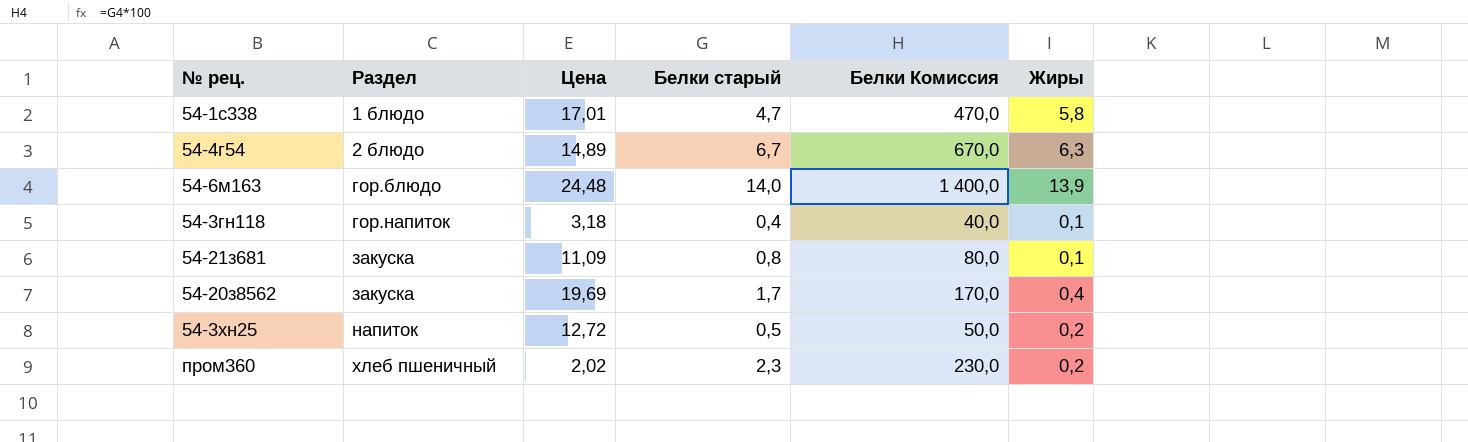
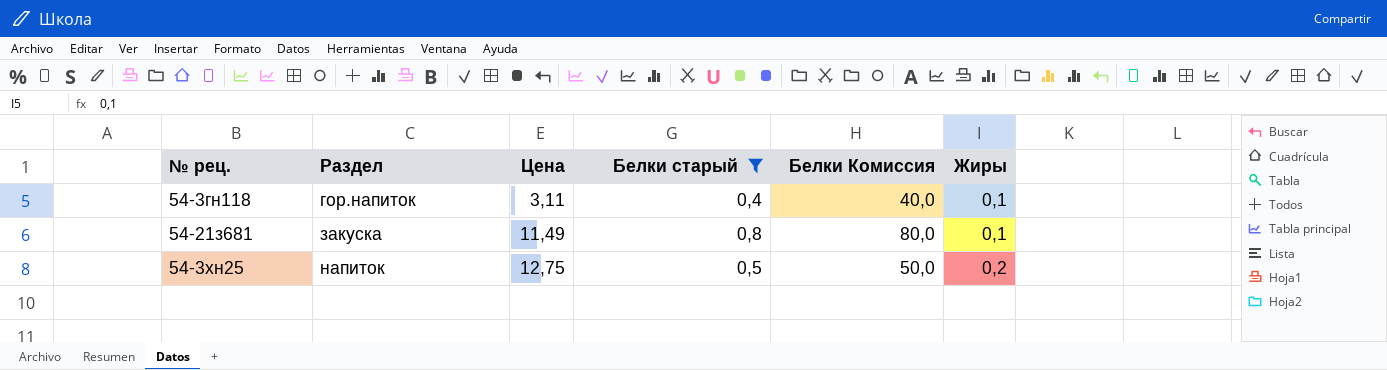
filter: none -> Белки старый <= 0,8
54-3гн118 | Цена: 3,18 -> 3,11
54-21з681 | Цена: 11,09 -> 11,49
54-3хн25 | Цена: 12,72 -> 12,75

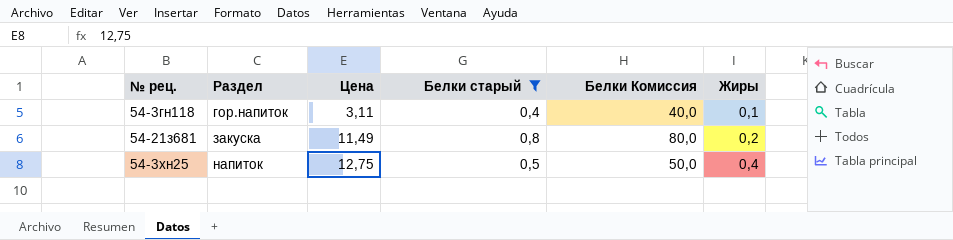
54-21з681 | Жиры: 0,1 -> 0,2
54-3хн25 | Жиры: 0,2 -> 0,4

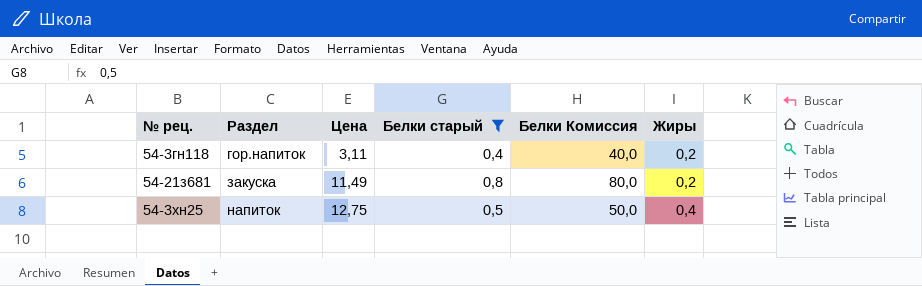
54-3гн118 | Жиры: 0,1 -> 0,2

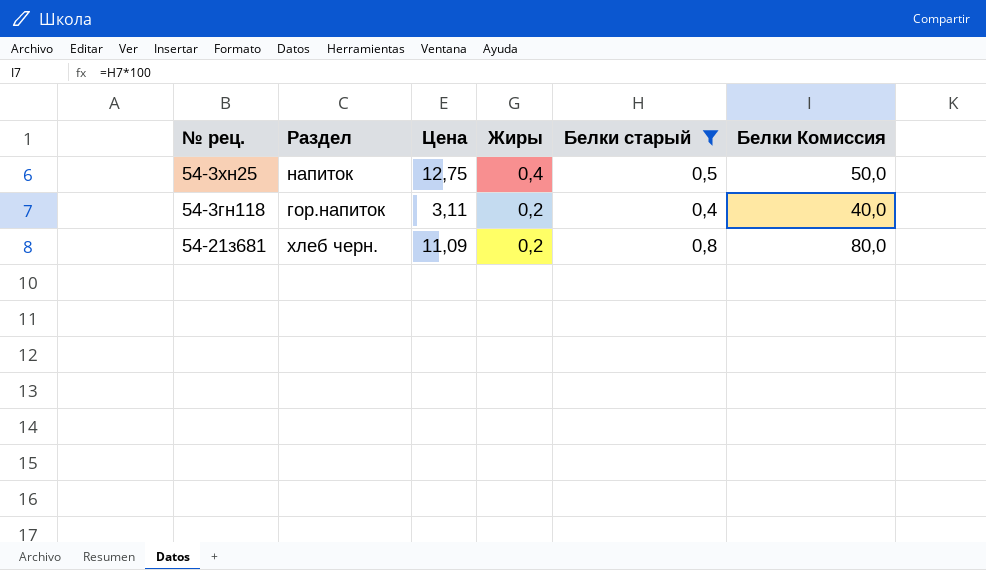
row order: Раздел ascending -> Жиры descending
column Жиры | position: 6 -> 4
54-21з681 | Раздел: закуска -> хлеб черн.
54-21з681 | Цена: 11,49 -> 11,09

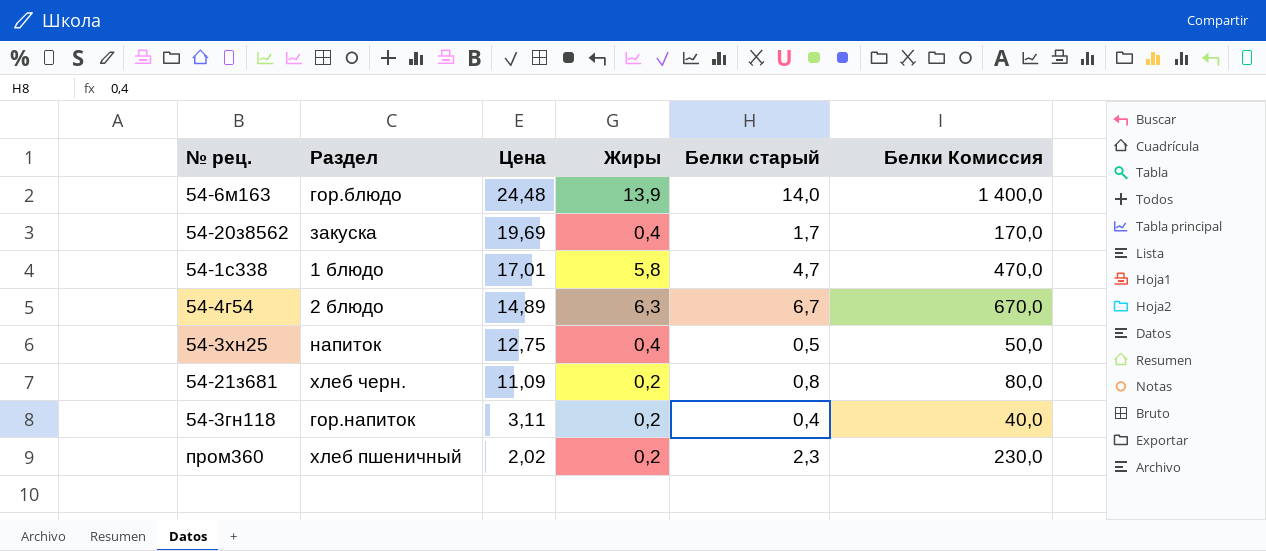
filter: Белки старый <= 0,8 -> none
row order: Жиры descending -> Цена descending

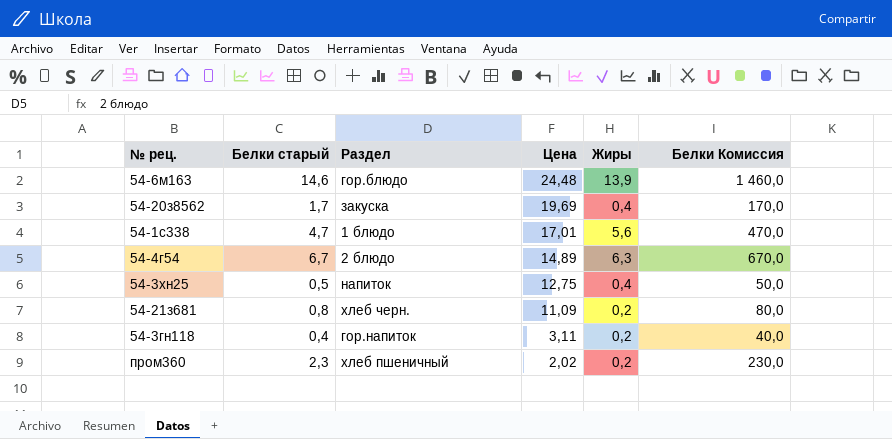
column Белки старый | position: 5 -> 2
54-6м163 | Белки старый: 14,0 -> 14,6
54-6м163 | Белки Комиссия: 1 400,0 -> 1 460,0
54-1с338 | Жиры: 5,8 -> 5,6

